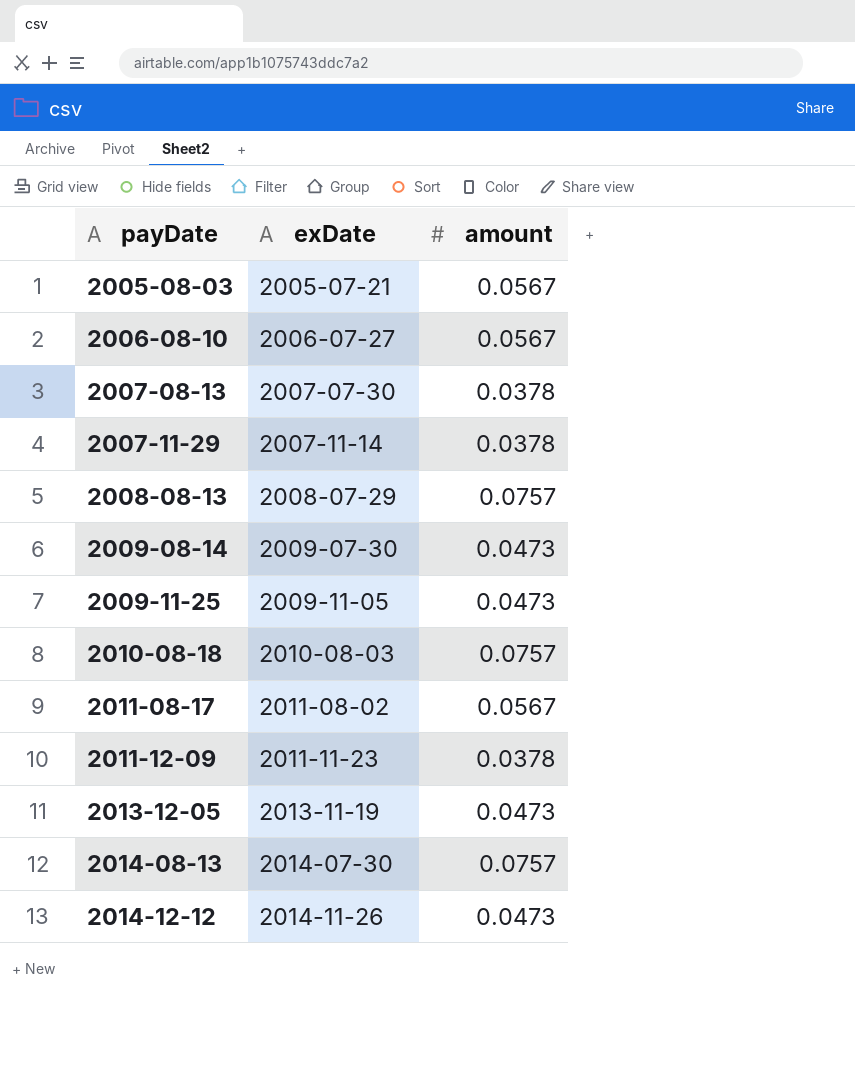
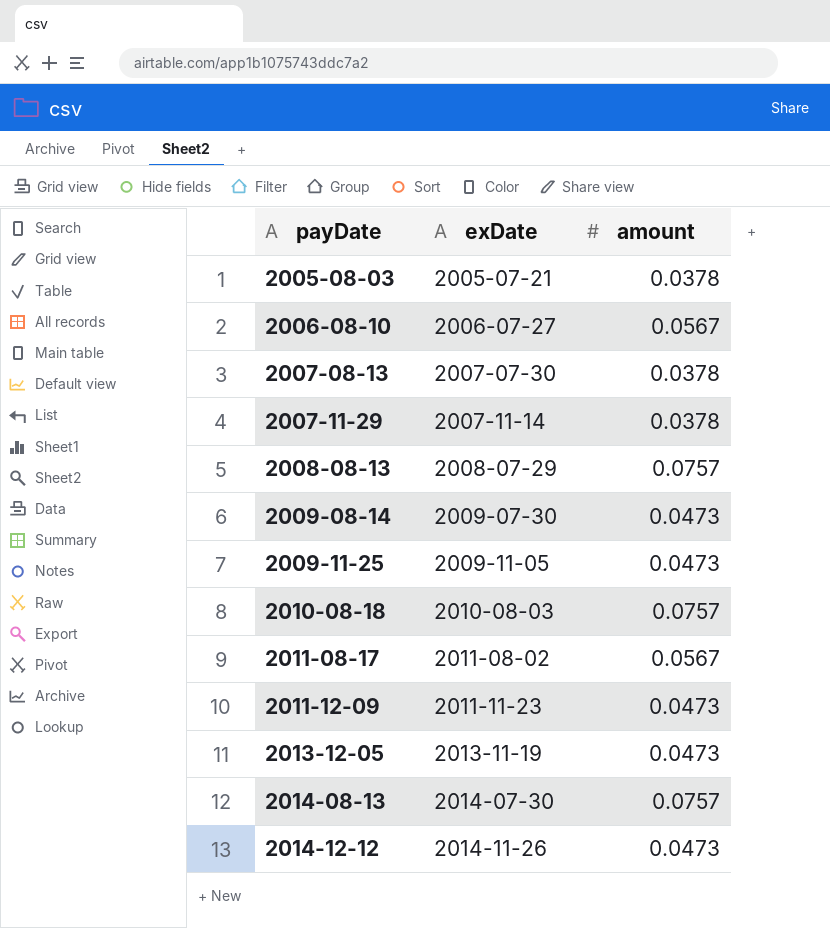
2005-08-03 | amount: 0.0567 -> 0.0378
2011-12-09 | amount: 0.0378 -> 0.0473

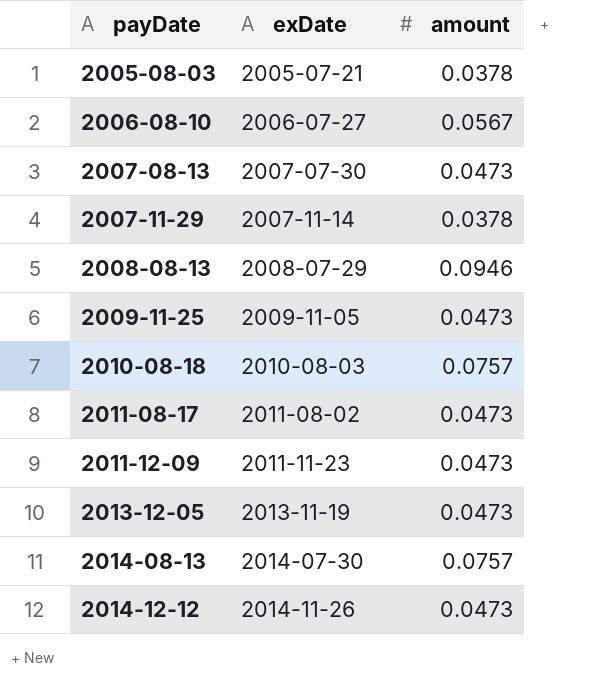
row 2009-08-14: 2009-07-30 | 0.0473 -> none
2007-08-13 | amount: 0.0378 -> 0.0473
2008-08-13 | amount: 0.0757 -> 0.0946
2011-08-17 | amount: 0.0567 -> 0.0473

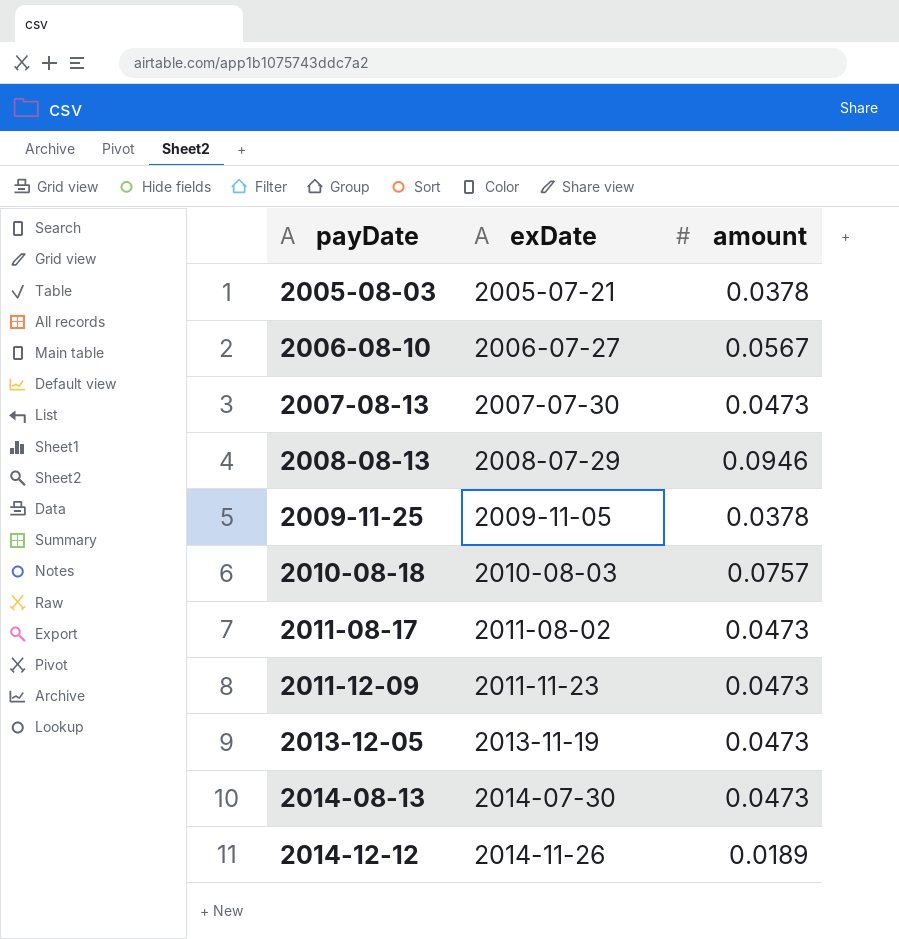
row 2007-11-29: 2007-11-14 | 0.0378 -> none
2009-11-25 | amount: 0.0473 -> 0.0378
2014-08-13 | amount: 0.0757 -> 0.0473
2014-12-12 | amount: 0.0473 -> 0.0189

